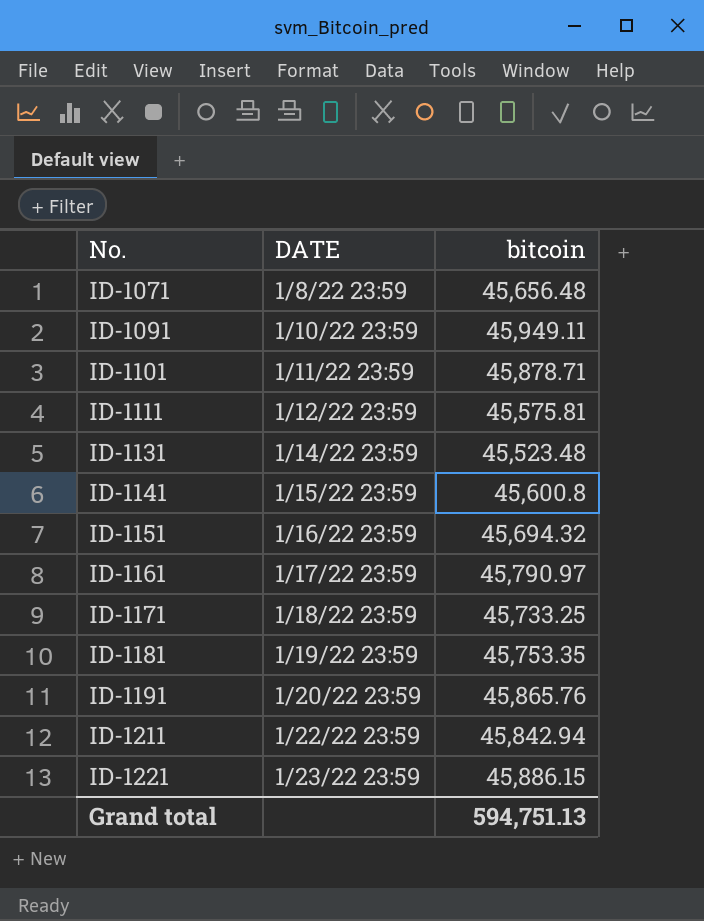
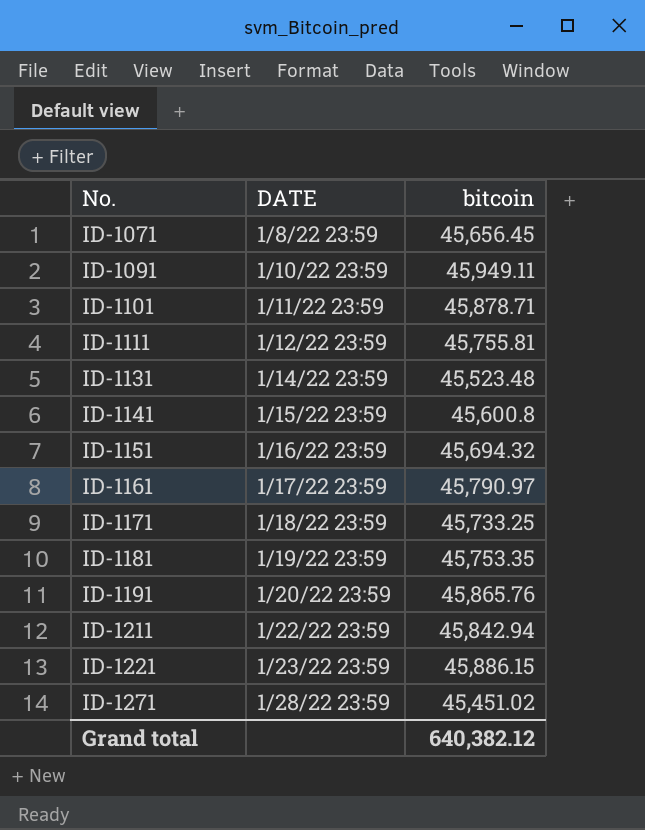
ID-1071 | bitcoin: 45,656.48 -> 45,656.45
ID-1111 | bitcoin: 45,575.81 -> 45,755.81
row ID-1271: none -> 1/28/22 23:59 | 45,451.02
Grand total | bitcoin: 594,751.13 -> 640,382.12

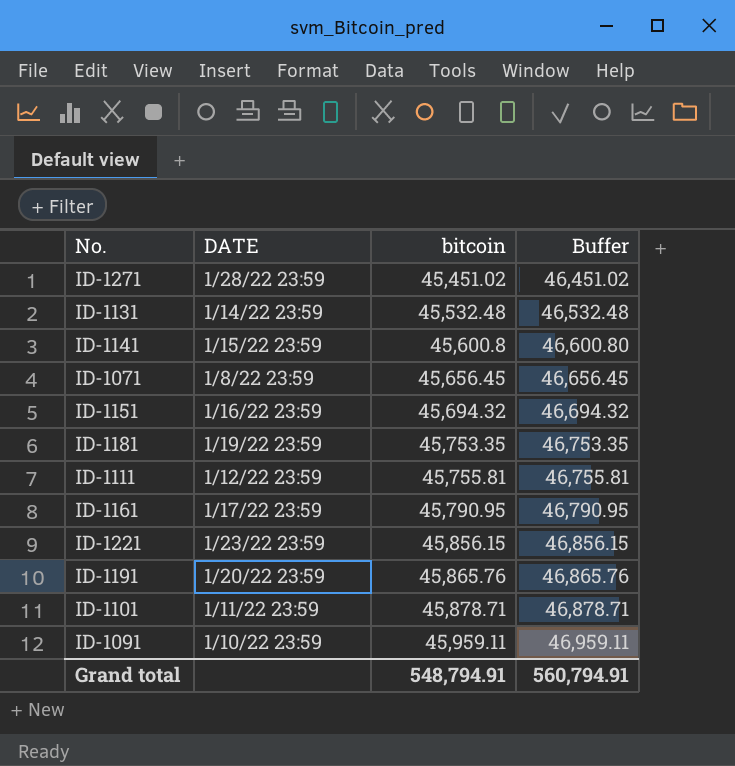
row order: No. ascending -> bitcoin ascending
column Buffer | formula: none -> [bitcoin] + 1000
row ID-1171: 1/18/22 23:59 | 45,733.25 -> none
row ID-1211: 1/22/22 23:59 | 45,842.94 -> none
ID-1131 | bitcoin: 45,523.48 -> 45,532.48
ID-1161 | bitcoin: 45,790.97 -> 45,790.95
ID-1221 | bitcoin: 45,886.15 -> 45,856.15
ID-1091 | bitcoin: 45,949.11 -> 45,959.11
Grand total | bitcoin: 640,382.12 -> 548,794.91

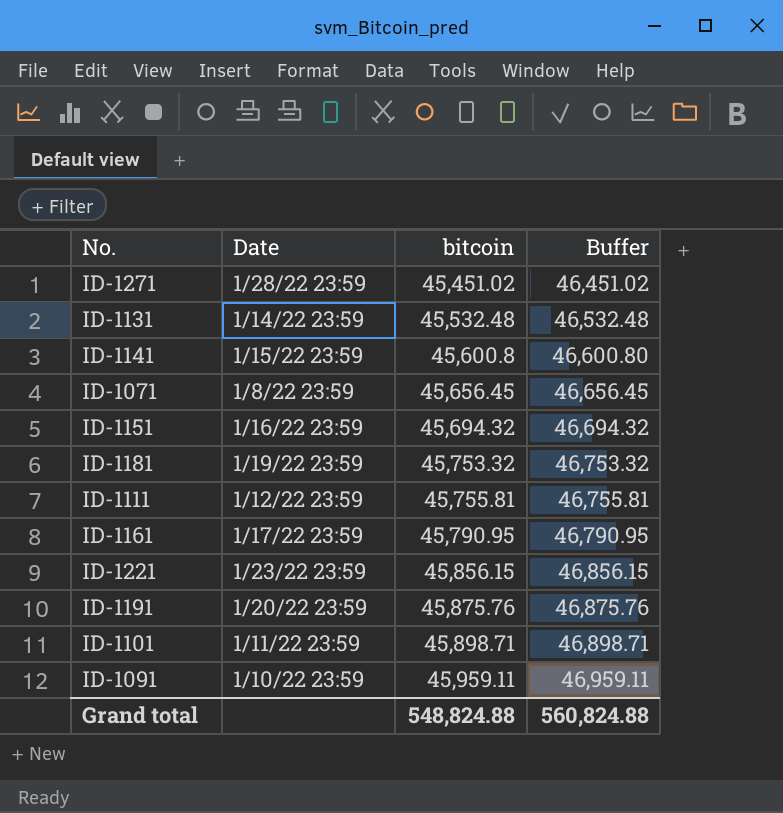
column name: DATE -> Date
ID-1181 | bitcoin: 45,753.35 -> 45,753.32
ID-1181 | Buffer: 46,753.35 -> 46,753.32
ID-1191 | bitcoin: 45,865.76 -> 45,875.76
ID-1191 | Buffer: 46,865.76 -> 46,875.76
ID-1101 | bitcoin: 45,878.71 -> 45,898.71
ID-1101 | Buffer: 46,878.71 -> 46,898.71
Grand total | bitcoin: 548,794.91 -> 548,824.88
Grand total | Buffer: 560,794.91 -> 560,824.88

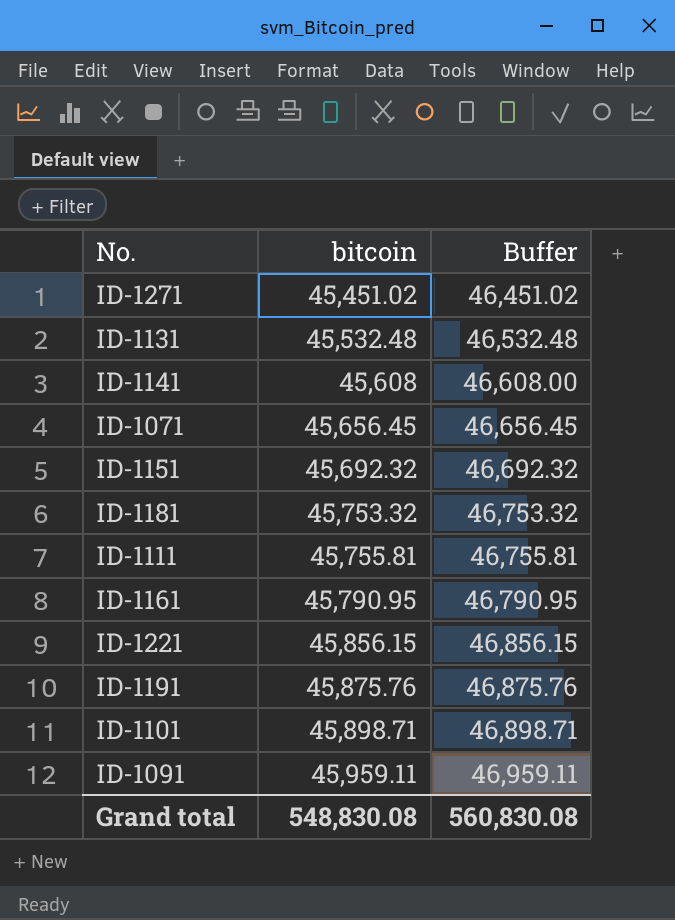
column Date | position: 2 -> none
ID-1141 | bitcoin: 45,600.8 -> 45,608
ID-1141 | Buffer: 46,600.80 -> 46,608.00
ID-1151 | bitcoin: 45,694.32 -> 45,692.32
ID-1151 | Buffer: 46,694.32 -> 46,692.32
Grand total | bitcoin: 548,824.88 -> 548,830.08
Grand total | Buffer: 560,824.88 -> 560,830.08

